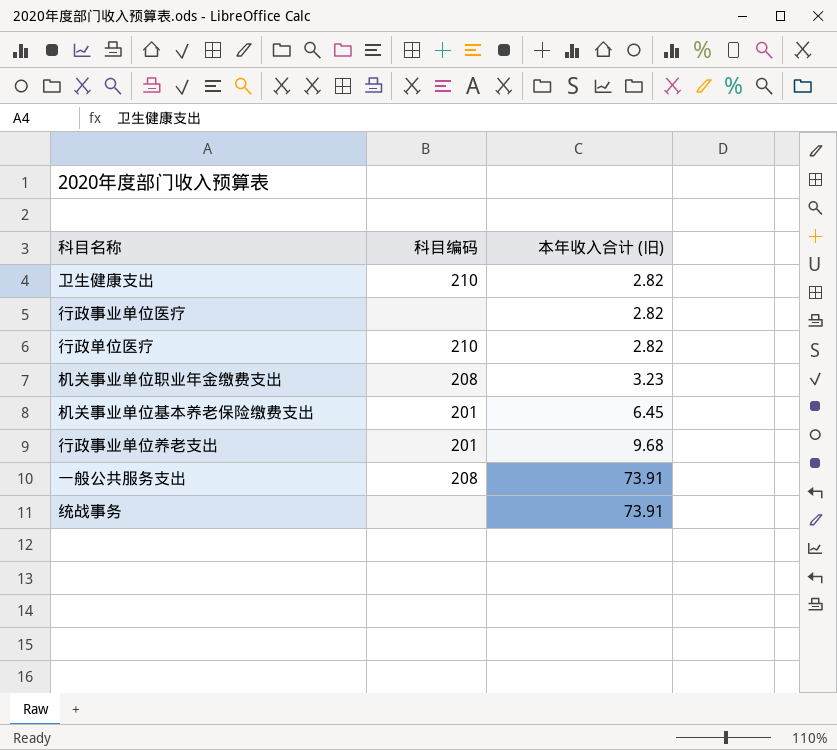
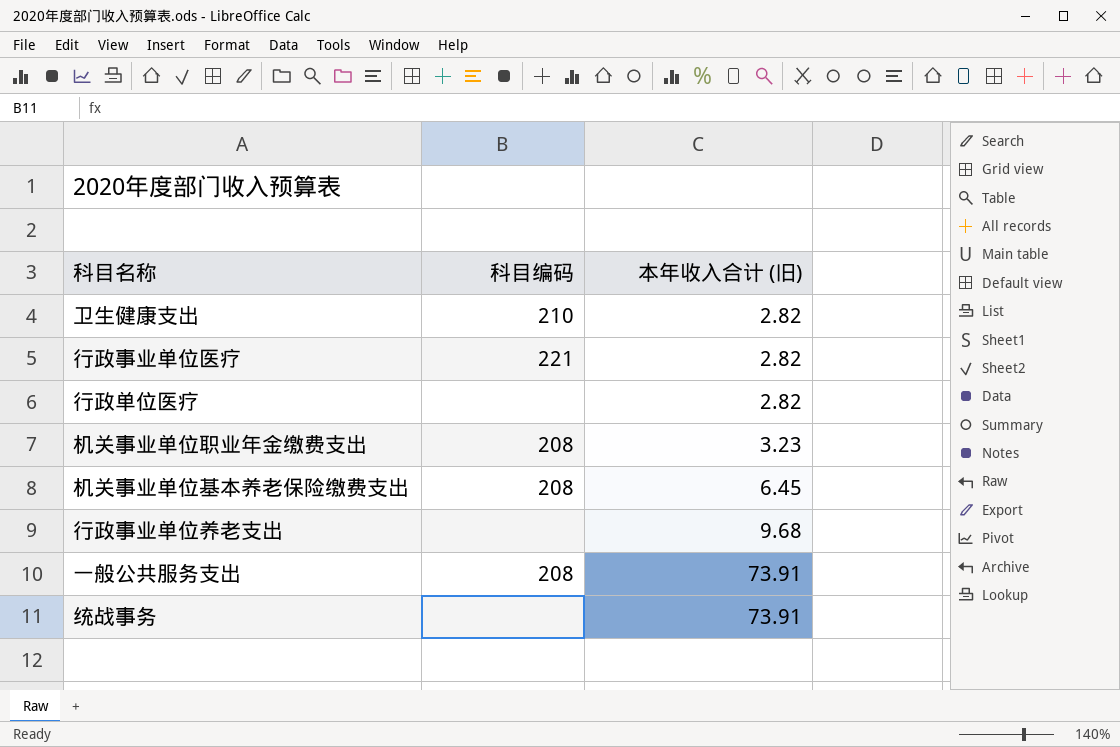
行政事业单位医疗 | 科目编码: none -> 221
行政单位医疗 | 科目编码: 210 -> none
机关事业单位基本养老保险缴费支出 | 科目编码: 201 -> 208
行政事业单位养老支出 | 科目编码: 201 -> none

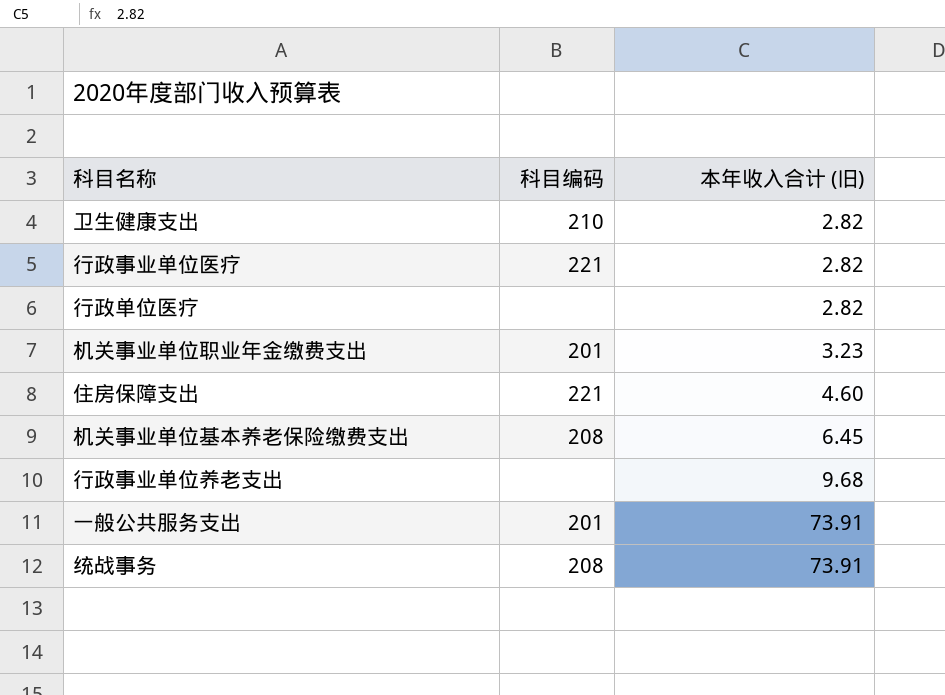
机关事业单位职业年金缴费支出 | 科目编码: 208 -> 201
row 住房保障支出: none -> 221 | 4.60
一般公共服务支出 | 科目编码: 208 -> 201
统战事务 | 科目编码: none -> 208

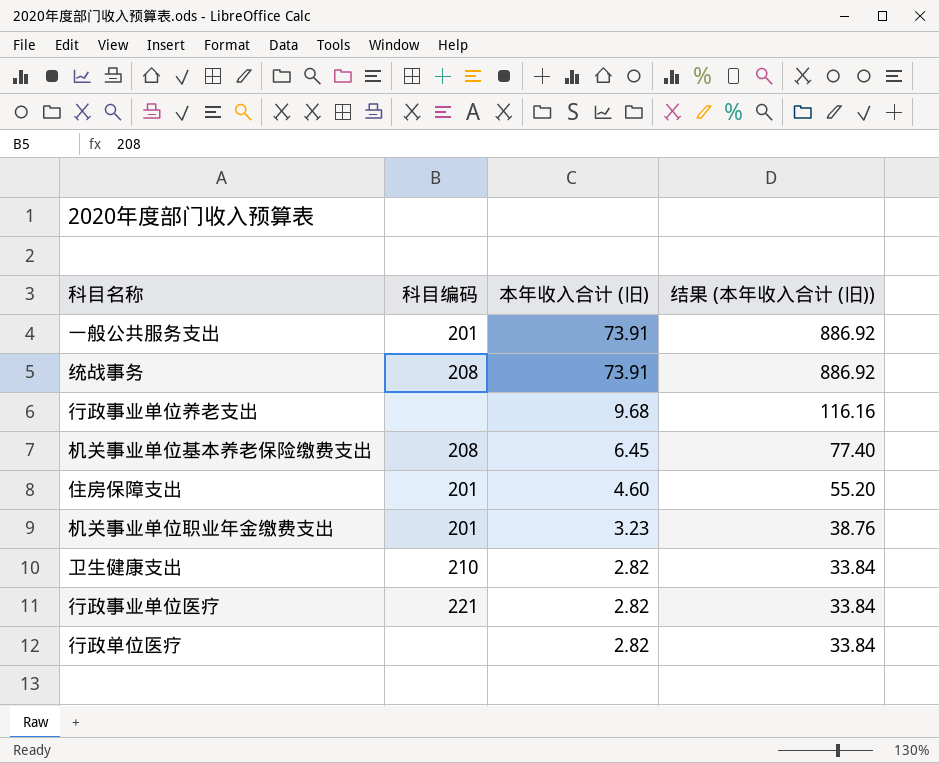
row order: 本年收入合计 (旧) ascending -> 本年收入合计 (旧) descending
column 结果 (本年收入合计 (旧)) | formula: none -> [本年收入合计 (旧)] * 12
住房保障支出 | 科目编码: 221 -> 201

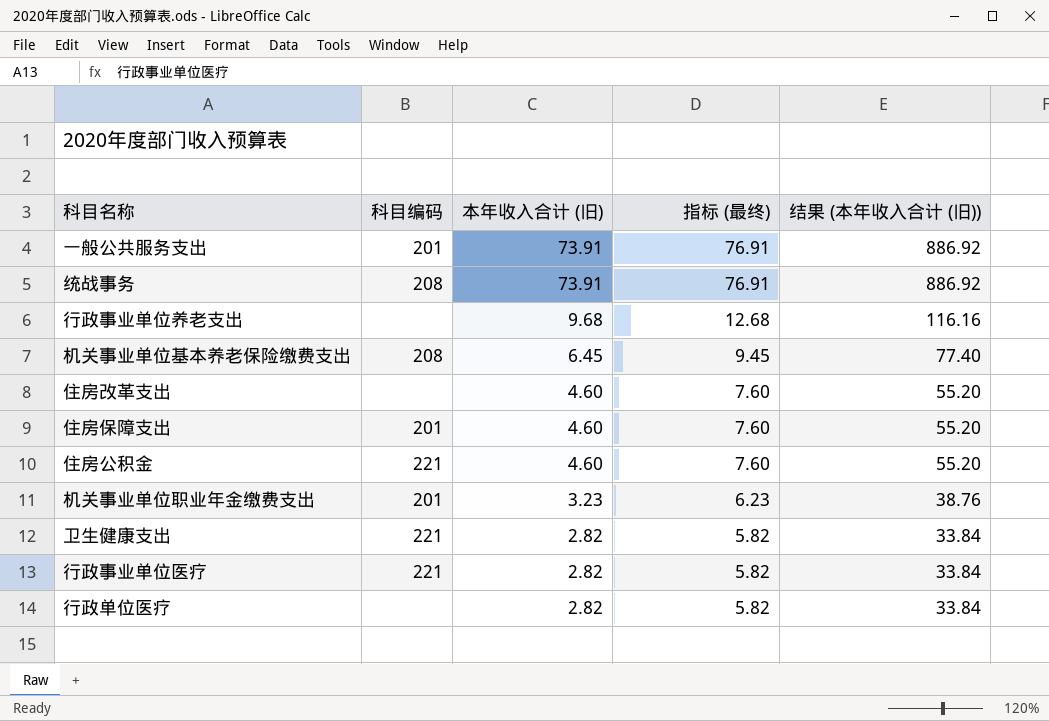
column 指标 (最终) | formula: none -> [本年收入合计 (旧)] + 3
row 住房改革支出: none -> none | 4.60 | 7.60 | 55.20
row 住房公积金: none -> 221 | 4.60 | 7.60 | 55.20
卫生健康支出 | 科目编码: 210 -> 221

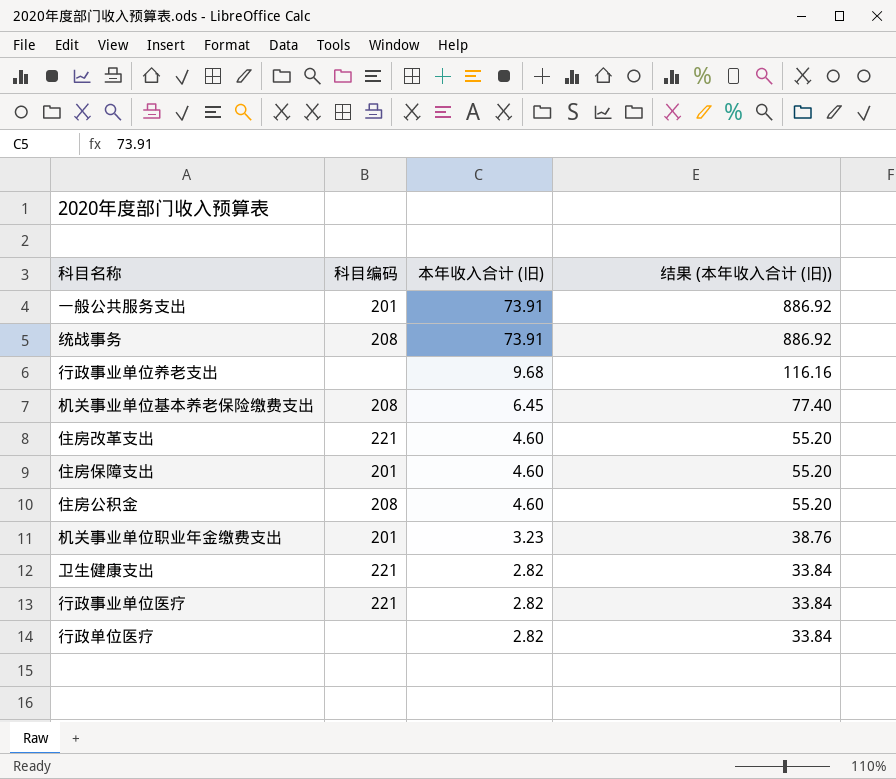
column 指标 (最终) | formula: [本年收入合计 (旧)] + 3 -> none
住房改革支出 | 科目编码: none -> 221
住房公积金 | 科目编码: 221 -> 208

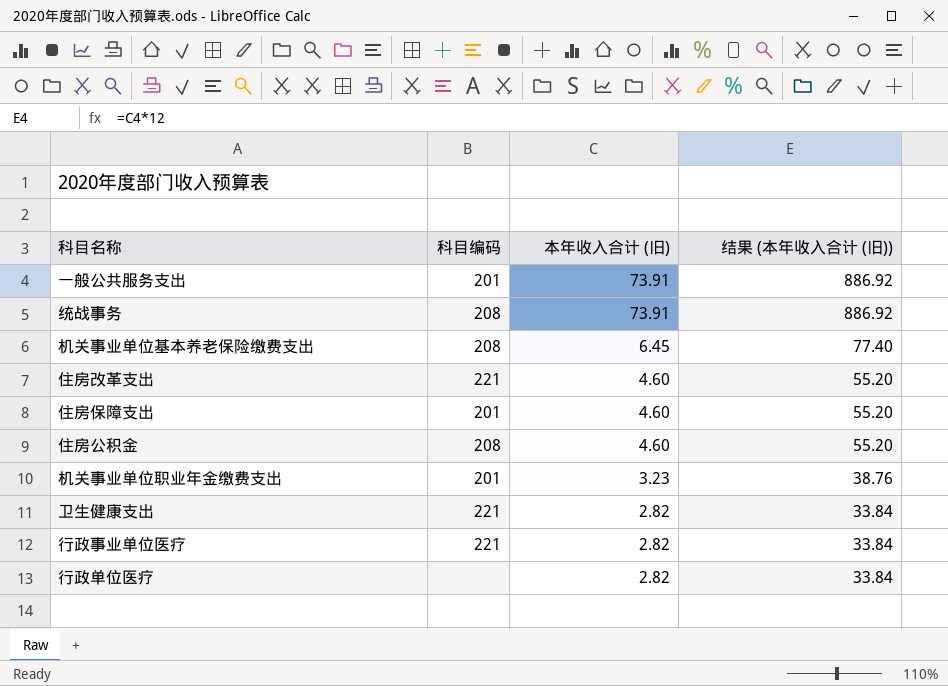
row 行政事业单位养老支出: none | 9.68 | 116.16 -> none

